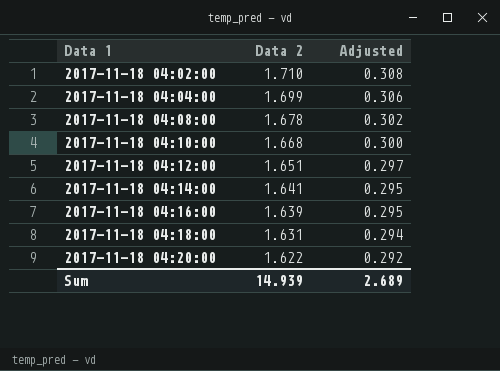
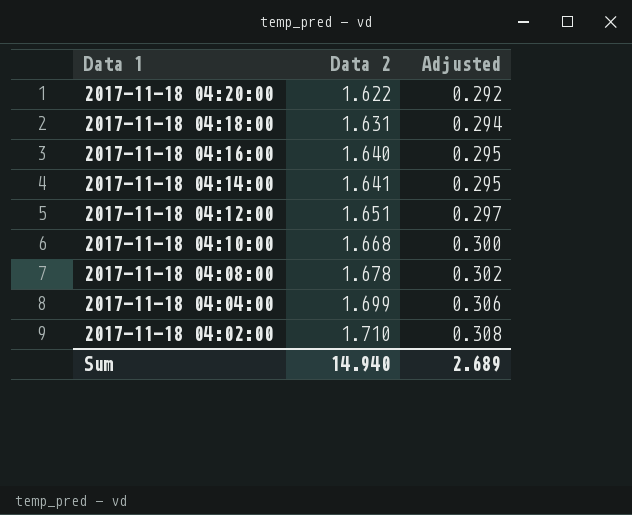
row order: Data 1 ascending -> Data 1 descending
2017-11-18 04:16:00 | Data 2: 1.639 -> 1.640
Sum | Data 2: 14.939 -> 14.940

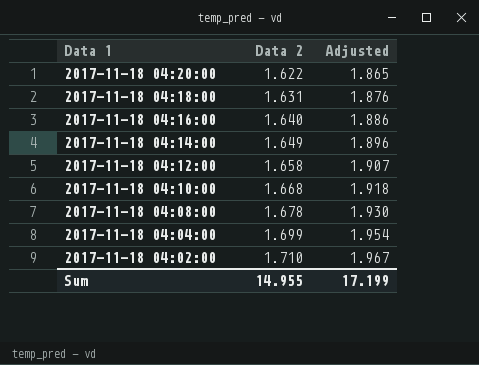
column Adjusted | formula: [Data 2] * 0.18 -> [Data 2] * 1.15
2017-11-18 04:14:00 | Data 2: 1.641 -> 1.649
2017-11-18 04:12:00 | Data 2: 1.651 -> 1.658
Sum | Data 2: 14.940 -> 14.955
Sum | Adjusted: 2.689 -> 17.199

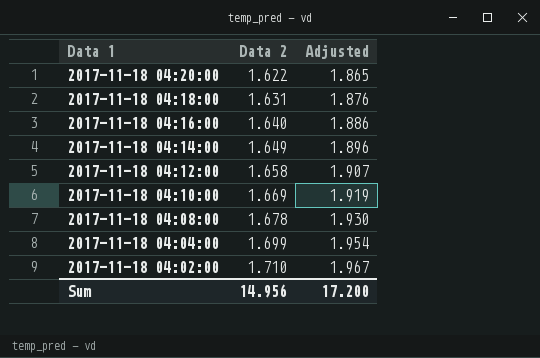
2017-11-18 04:10:00 | Data 2: 1.668 -> 1.669
2017-11-18 04:10:00 | Adjusted: 1.918 -> 1.919
Sum | Data 2: 14.955 -> 14.956
Sum | Adjusted: 17.199 -> 17.200

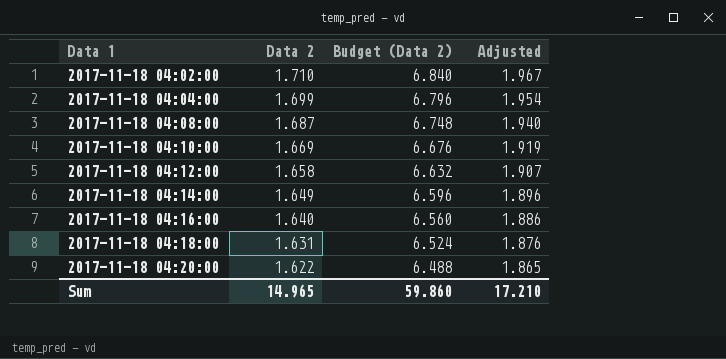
row order: Data 1 descending -> Data 1 ascending
column Budget (Data 2) | formula: none -> [Data 2] * 4
2017-11-18 04:08:00 | Data 2: 1.678 -> 1.687
2017-11-18 04:08:00 | Adjusted: 1.930 -> 1.940
Sum | Data 2: 14.956 -> 14.965
Sum | Adjusted: 17.200 -> 17.210

